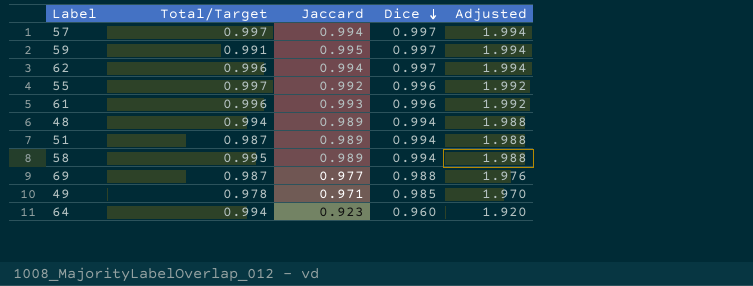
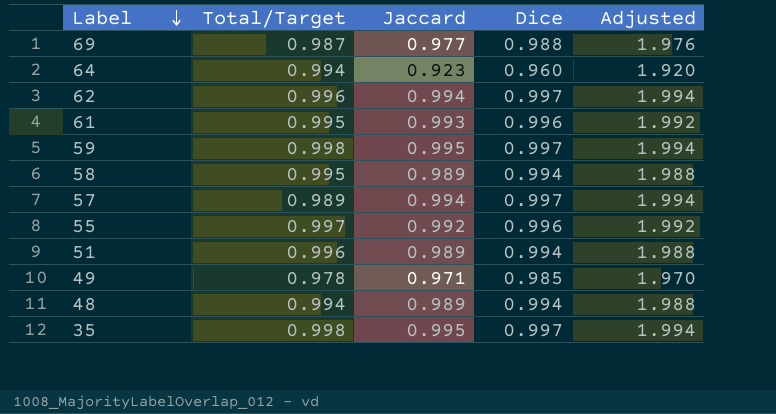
row order: Dice descending -> Label descending
61 | Total/Target: 0.996 -> 0.995
59 | Total/Target: 0.991 -> 0.998
57 | Total/Target: 0.997 -> 0.989
51 | Total/Target: 0.987 -> 0.996
row 35: none -> 0.998 | 0.995 | 0.997 | 1.994

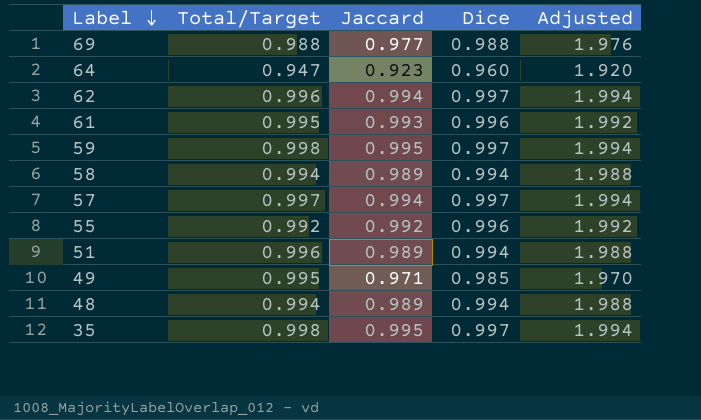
69 | Total/Target: 0.987 -> 0.988
64 | Total/Target: 0.994 -> 0.947
58 | Total/Target: 0.995 -> 0.994
57 | Total/Target: 0.989 -> 0.997
55 | Total/Target: 0.997 -> 0.992
49 | Total/Target: 0.978 -> 0.995

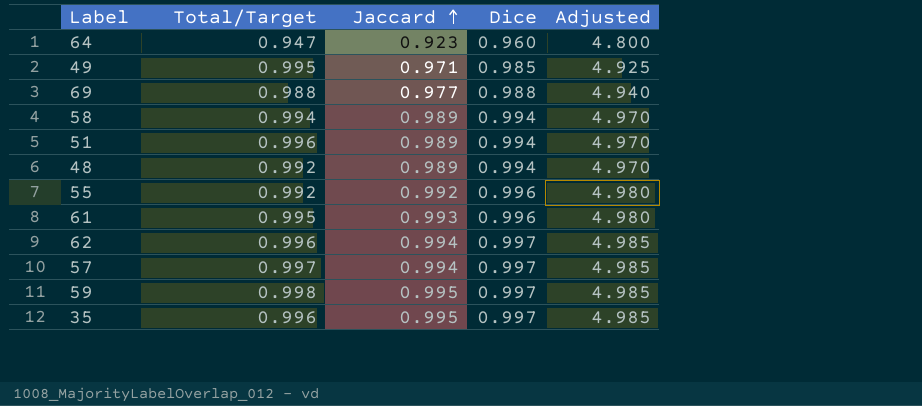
row order: Label descending -> Jaccard ascending
column Adjusted | formula: [Dice] * 2 -> [Dice] * 5
48 | Total/Target: 0.994 -> 0.992
35 | Total/Target: 0.998 -> 0.996

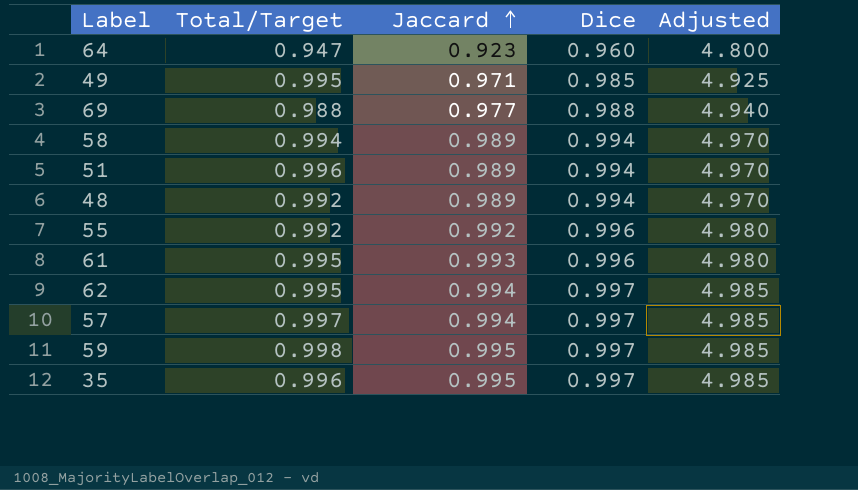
62 | Total/Target: 0.996 -> 0.995

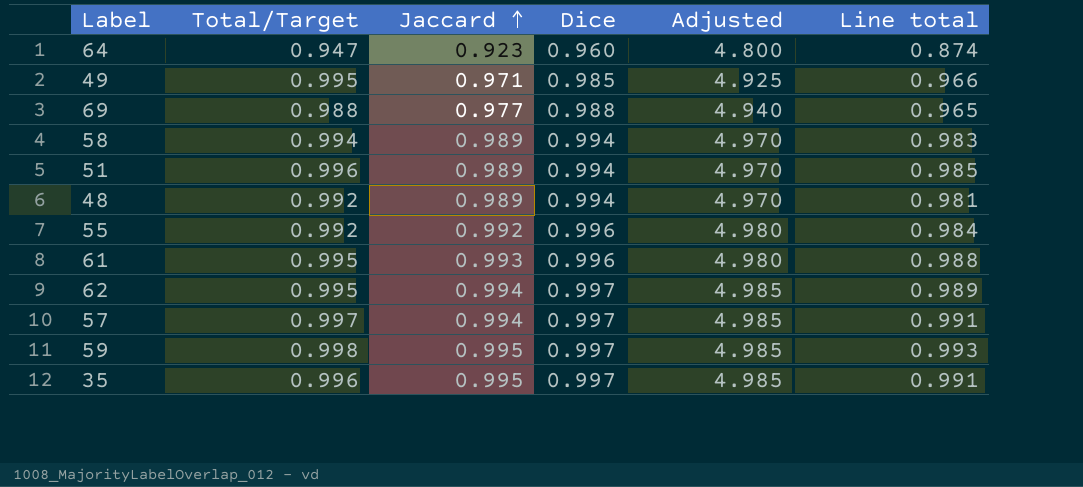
column Line total | formula: none -> [Total/Target] * [Jaccard]

